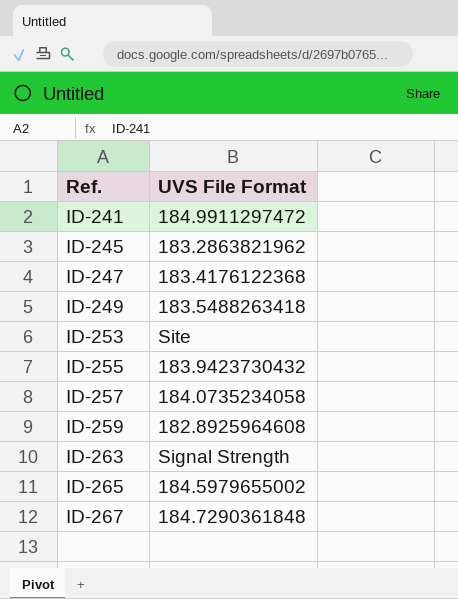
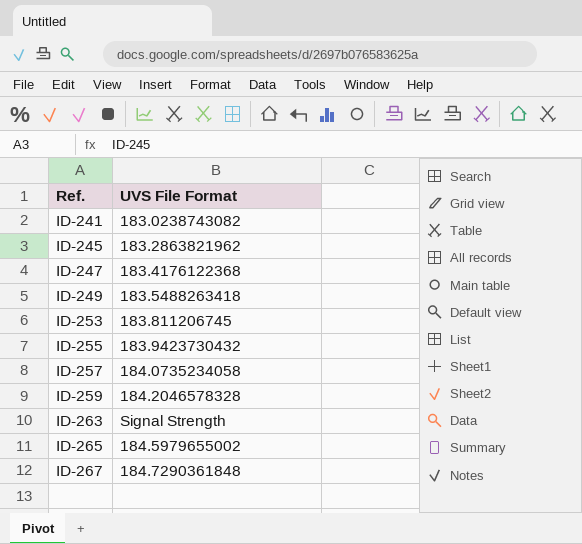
ID-241 | UVS File Format: 184.9911297472 -> 183.0238743082
ID-253 | UVS File Format: Site -> 183.811206745
ID-259 | UVS File Format: 182.8925964608 -> 184.2046578328

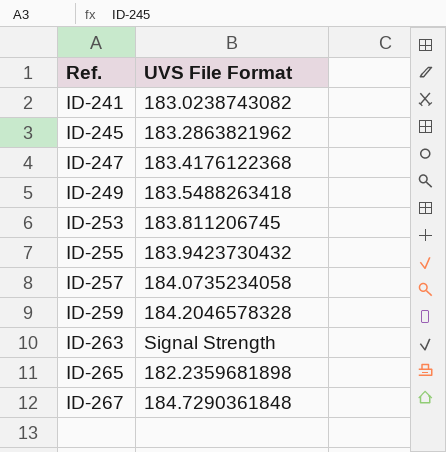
ID-265 | UVS File Format: 184.5979655002 -> 182.2359681898

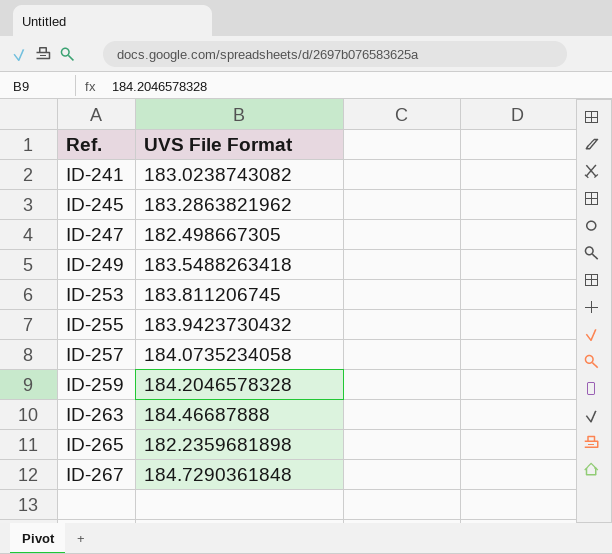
ID-247 | UVS File Format: 183.4176122368 -> 182.498667305
ID-263 | UVS File Format: Signal Strength -> 184.46687888

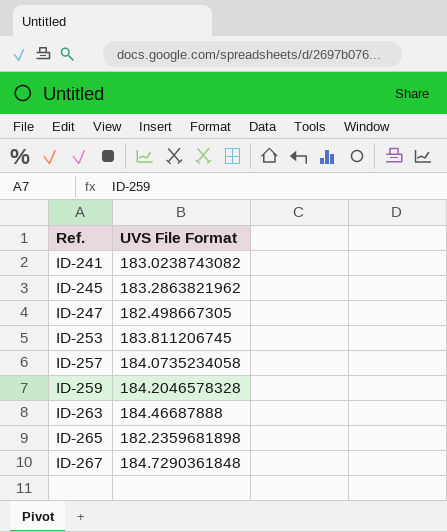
row ID-249: 183.5488263418 -> none
row ID-255: 183.9423730432 -> none

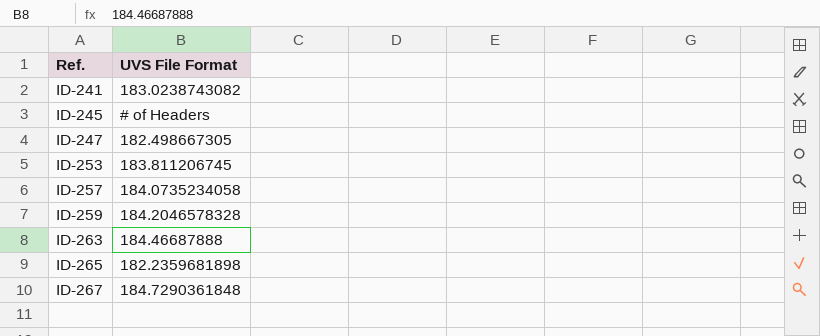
ID-245 | UVS File Format: 183.2863821962 -> # of Headers

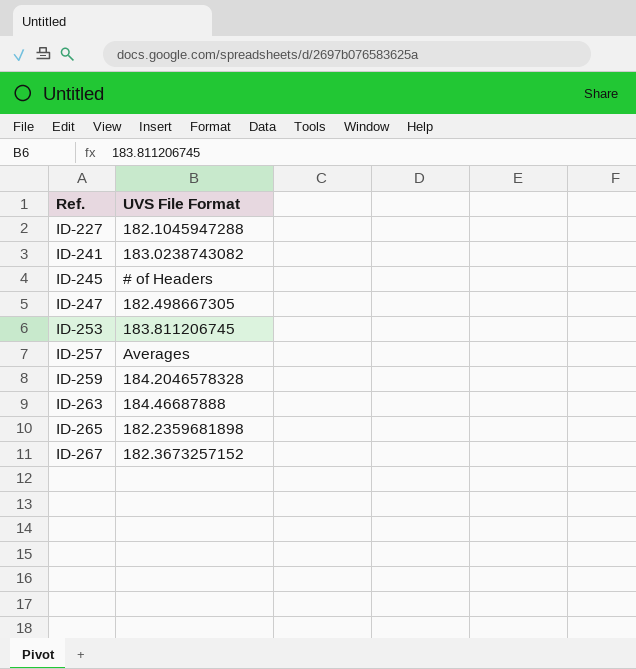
row ID-227: none -> 182.1045947288
ID-257 | UVS File Format: 184.0735234058 -> Averages
ID-267 | UVS File Format: 184.7290361848 -> 182.3673257152

